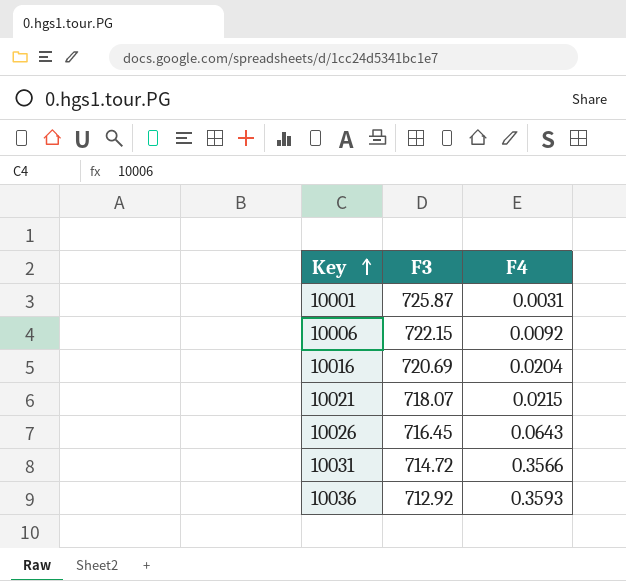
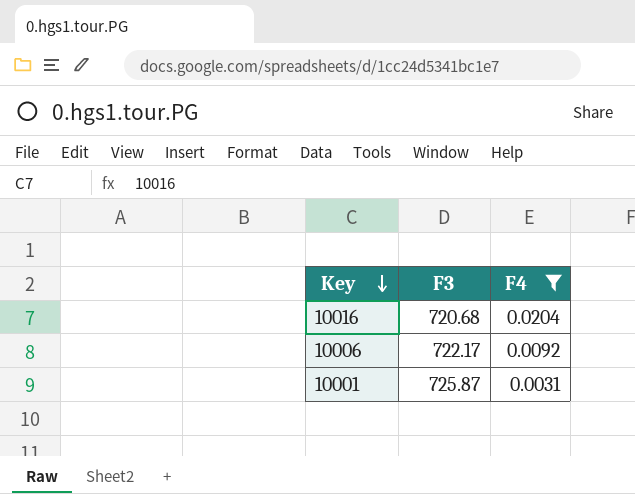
filter: none -> F4 <= 0.0204
row order: Key ascending -> Key descending
10016 | F3: 720.69 -> 720.68
10006 | F3: 722.15 -> 722.17

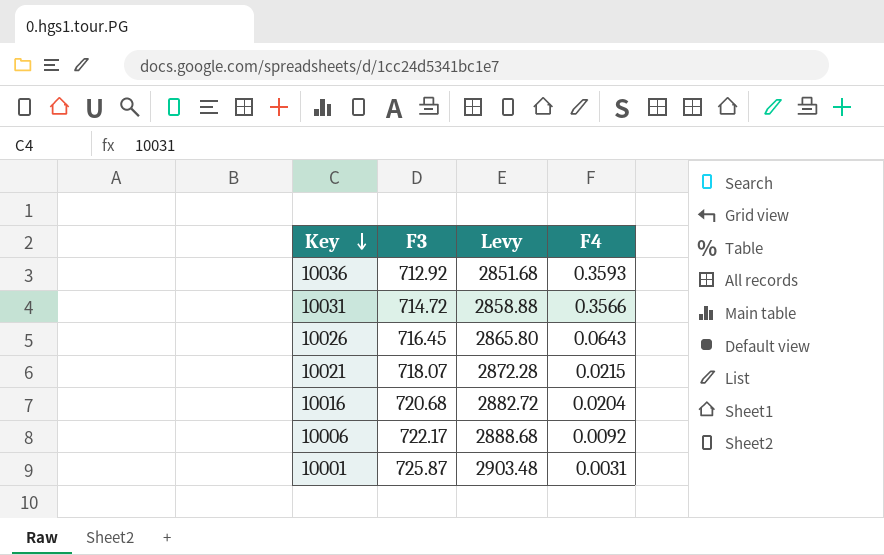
filter: F4 <= 0.0204 -> none
column Levy | formula: none -> [F3] * 4

